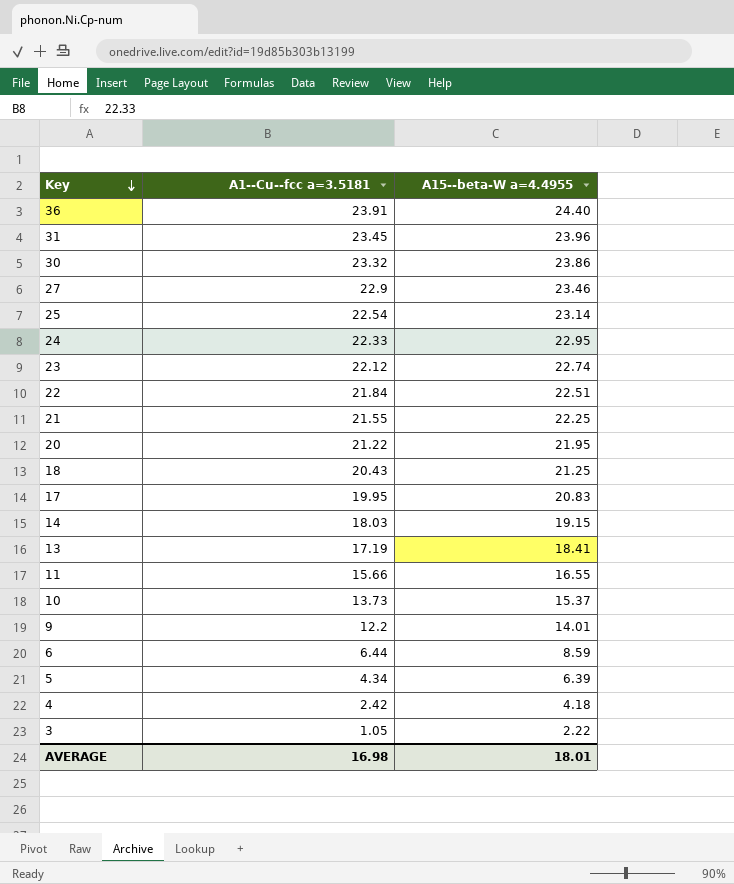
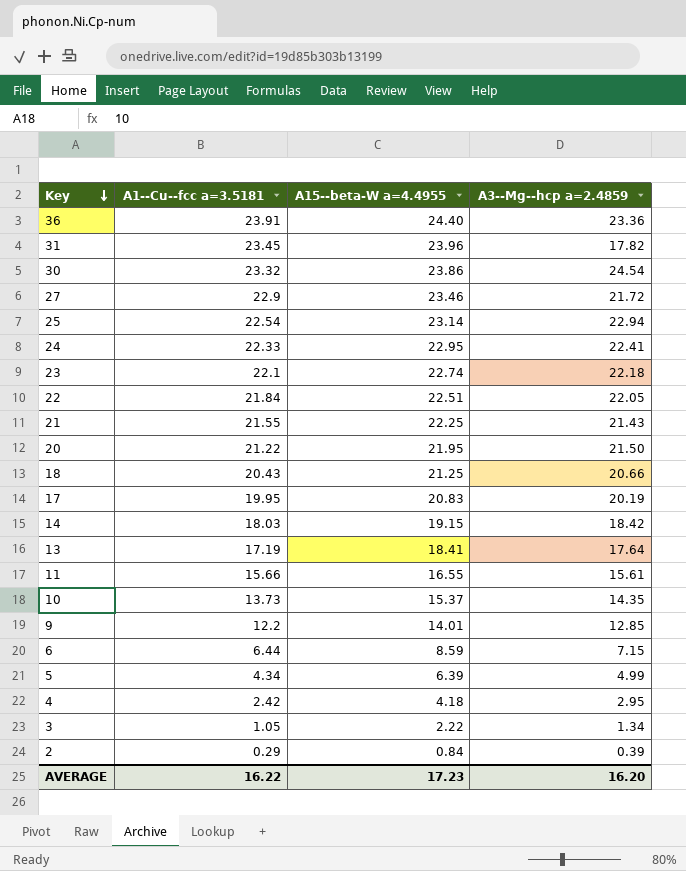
column A3--Mg--hcp a=2.4859 | position: none -> 4
23 | A1--Cu--fcc a=3.5181: 22.12 -> 22.1
row 2: none -> 0.29 | 0.84 | 0.39
AVERAGE | A1--Cu--fcc a=3.5181: 16.98 -> 16.22
AVERAGE | A15--beta-W a=4.4955: 18.01 -> 17.23

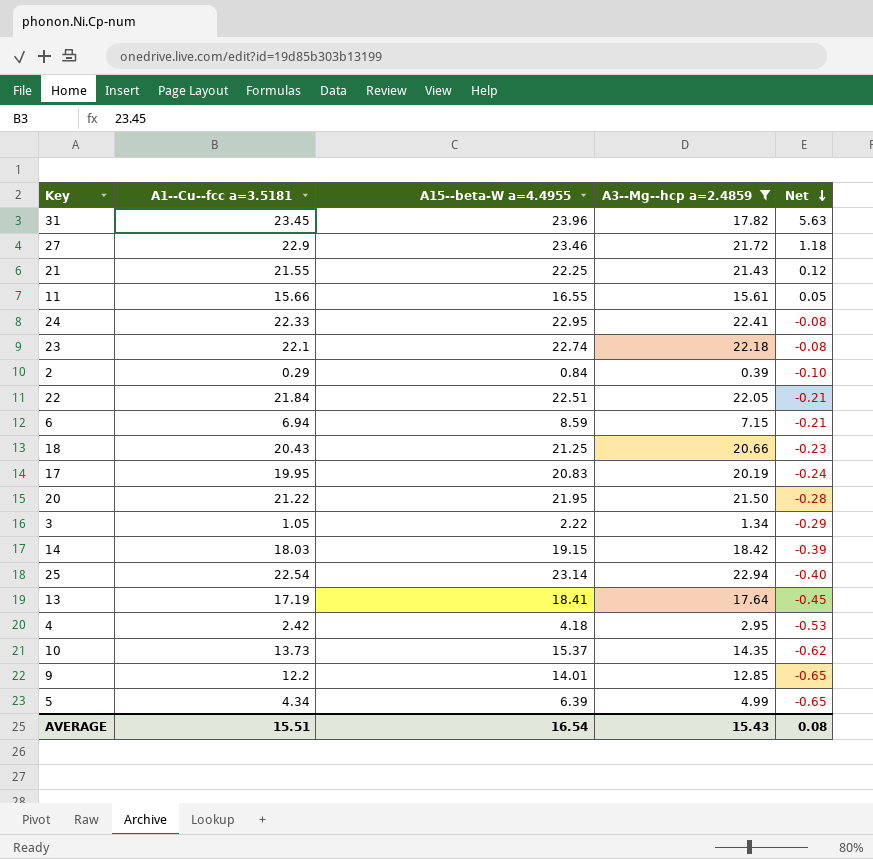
filter: none -> A3--Mg--hcp a=2.4859 <= 22.94
row order: Key descending -> Net descending
column Net | formula: none -> [A1--Cu--fcc a=3.5181] - [A3--Mg--hcp a=2.4859]
6 | A1--Cu--fcc a=3.5181: 6.44 -> 6.94
AVERAGE | A1--Cu--fcc a=3.5181: 16.22 -> 15.51
AVERAGE | A15--beta-W a=4.4955: 17.23 -> 16.54
AVERAGE | A3--Mg--hcp a=2.4859: 16.20 -> 15.43

